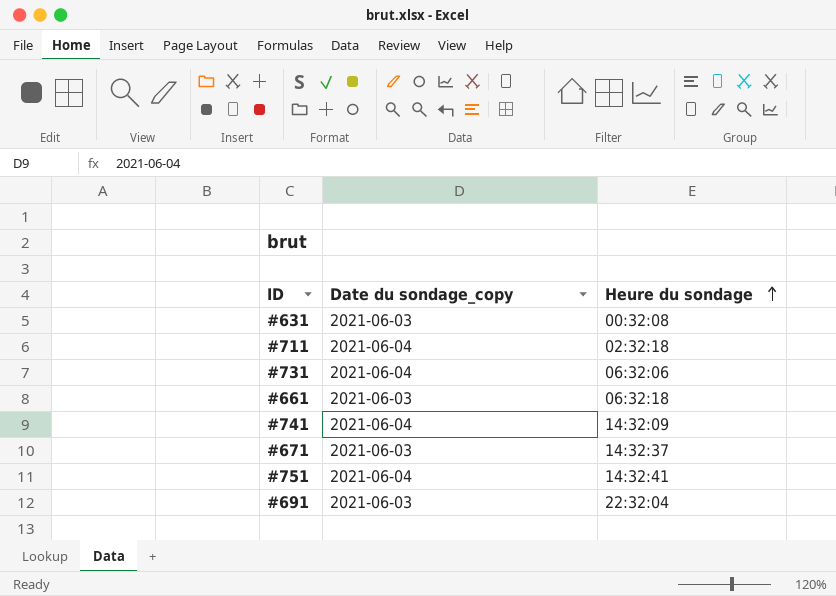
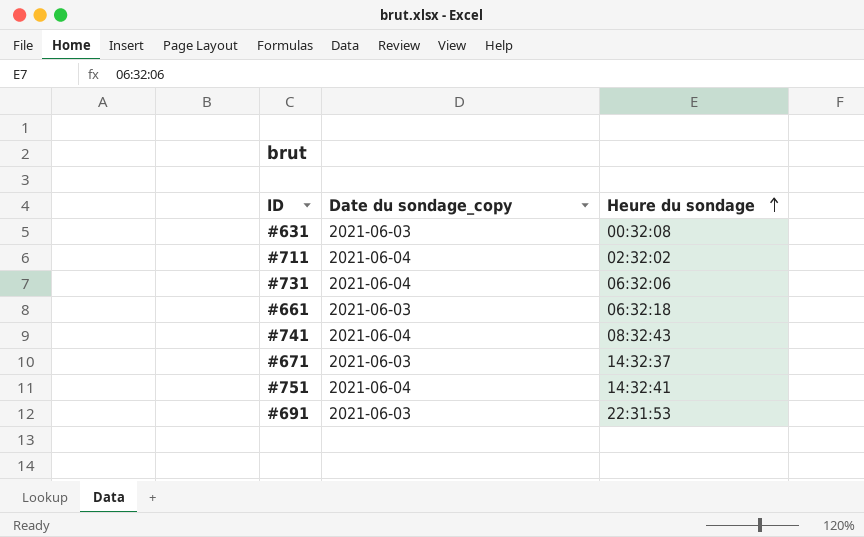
#711 | Heure du sondage: 02:32:18 -> 02:32:02
#741 | Heure du sondage: 14:32:09 -> 08:32:43
#691 | Heure du sondage: 22:32:04 -> 22:31:53

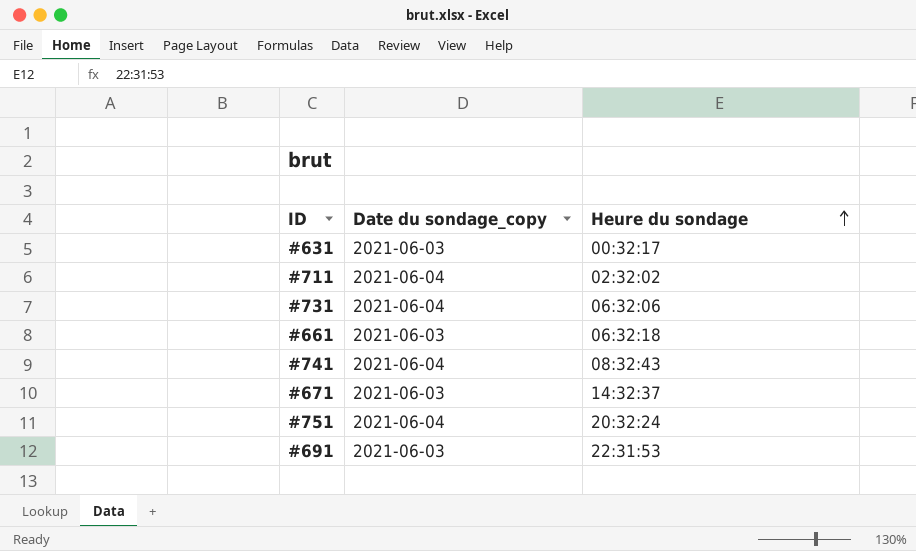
#631 | Heure du sondage: 00:32:08 -> 00:32:17
#751 | Heure du sondage: 14:32:41 -> 20:32:24

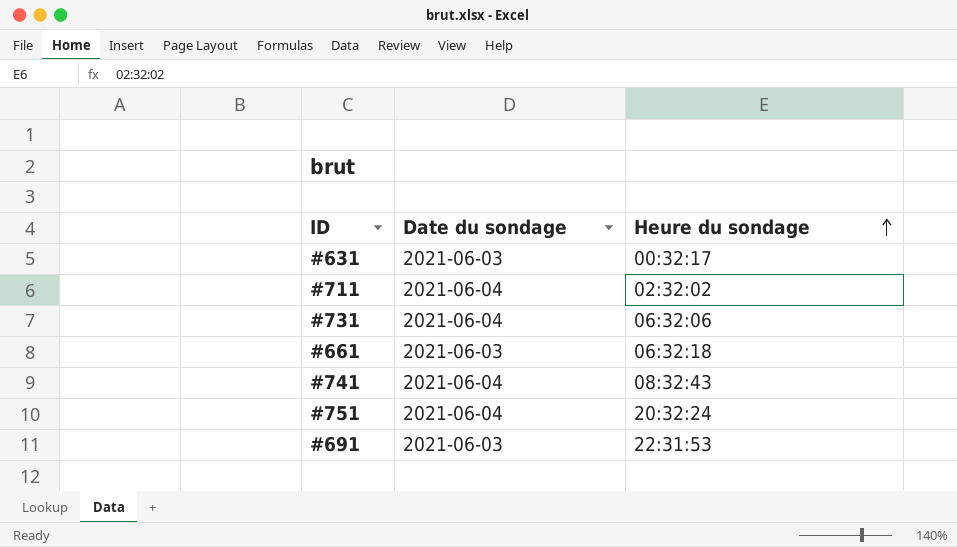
column name: Date du sondage_copy -> Date du sondage
row #671: 2021-06-03 | 14:32:37 -> none

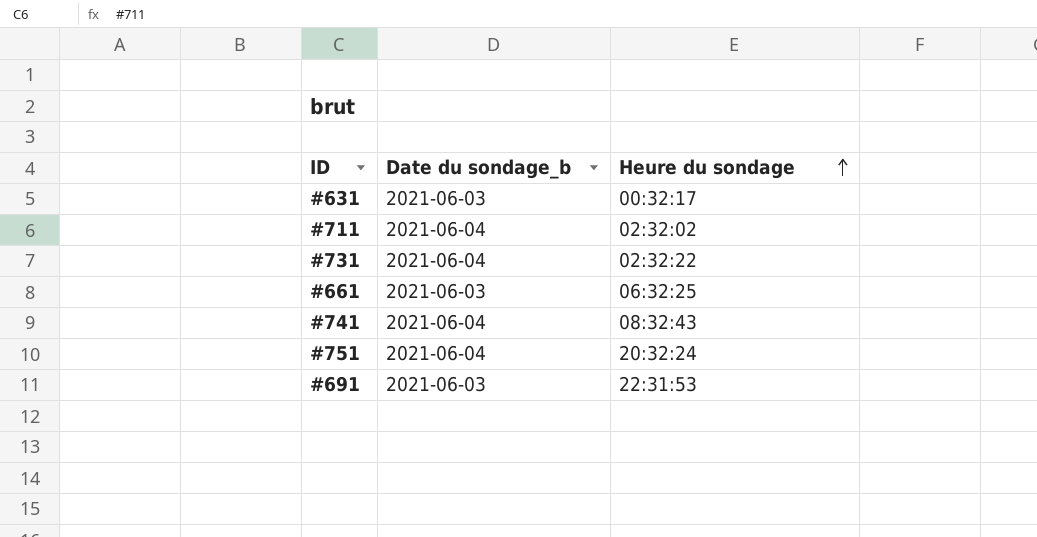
column name: Date du sondage -> Date du sondage_b
#731 | Heure du sondage: 06:32:06 -> 02:32:22
#661 | Heure du sondage: 06:32:18 -> 06:32:25

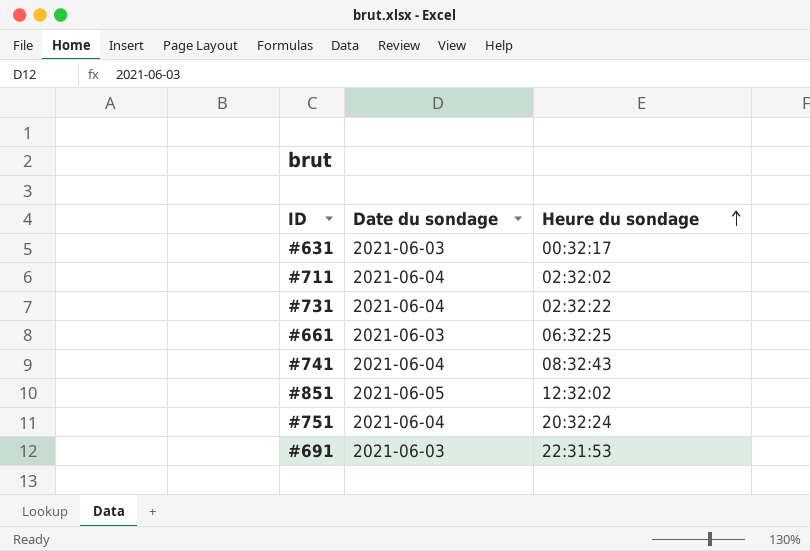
column name: Date du sondage_b -> Date du sondage
row #851: none -> 2021-06-05 | 12:32:02

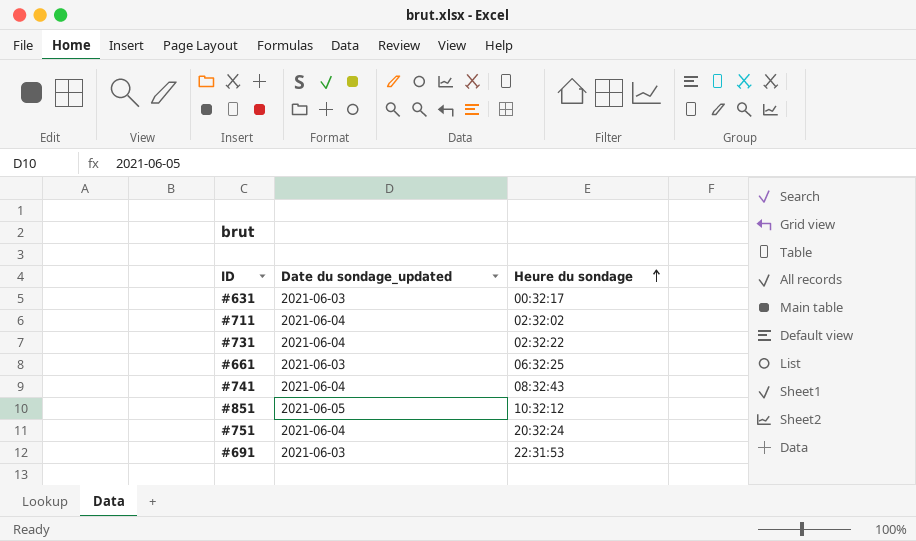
column name: Date du sondage -> Date du sondage_updated
#851 | Heure du sondage: 12:32:02 -> 10:32:12

